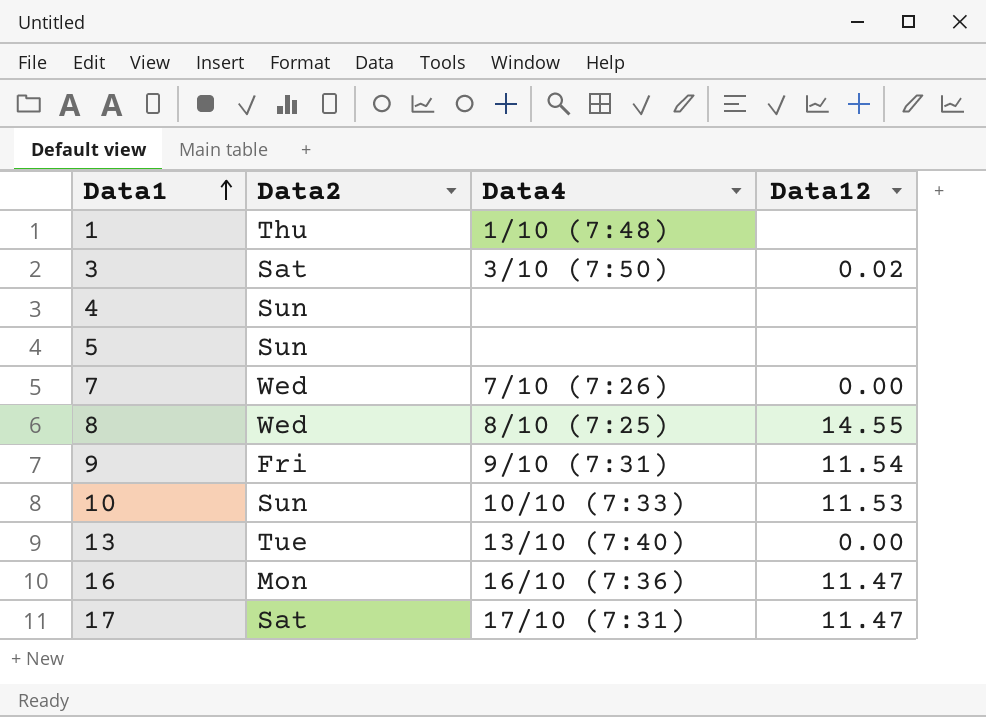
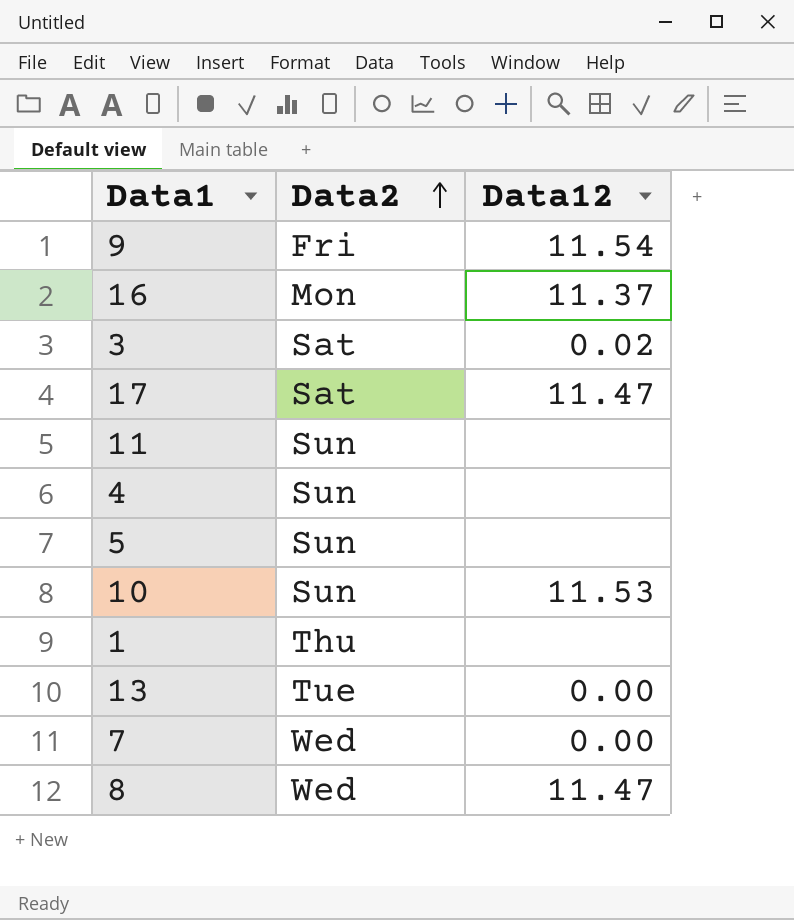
row order: Data1 ascending -> Data2 ascending
column Data4 | position: 3 -> none
16 | Data12: 11.47 -> 11.37
row 11: none -> Sun | none
8 | Data12: 14.55 -> 11.47

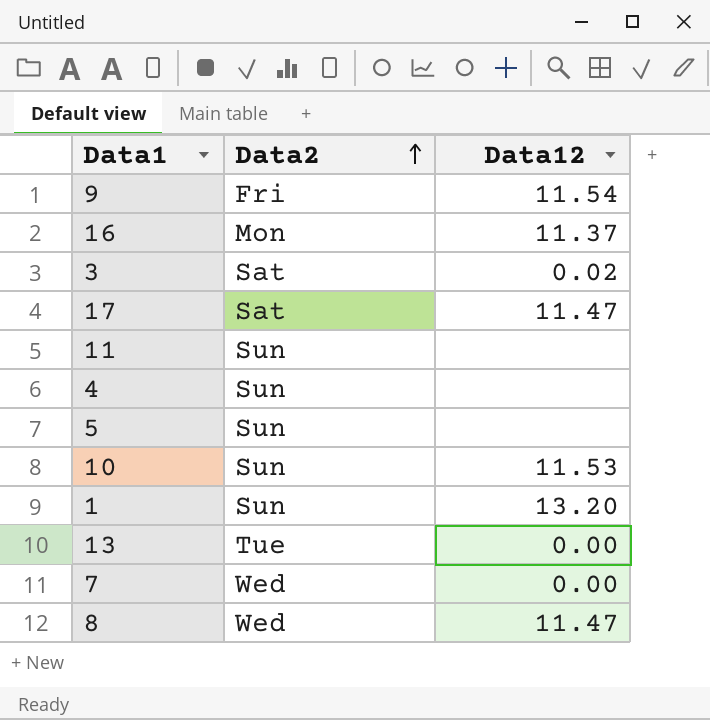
1 | Data2: Thu -> Sun
1 | Data12: none -> 13.20

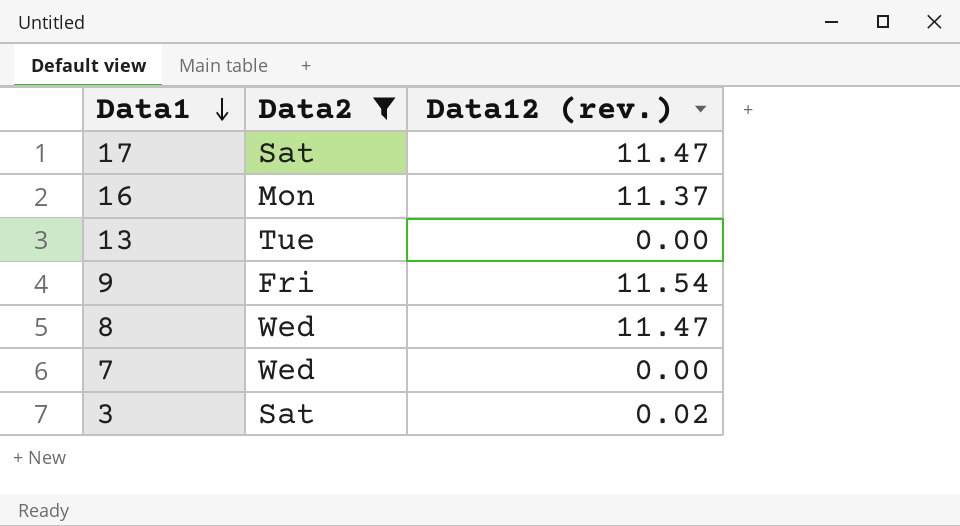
filter: none -> Data2 != Sun
row order: Data2 ascending -> Data1 descending
column name: Data12 -> Data12 (rev.)

